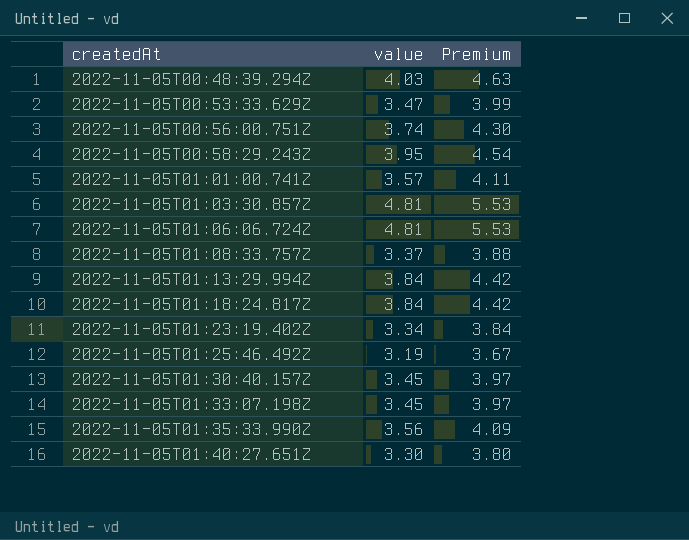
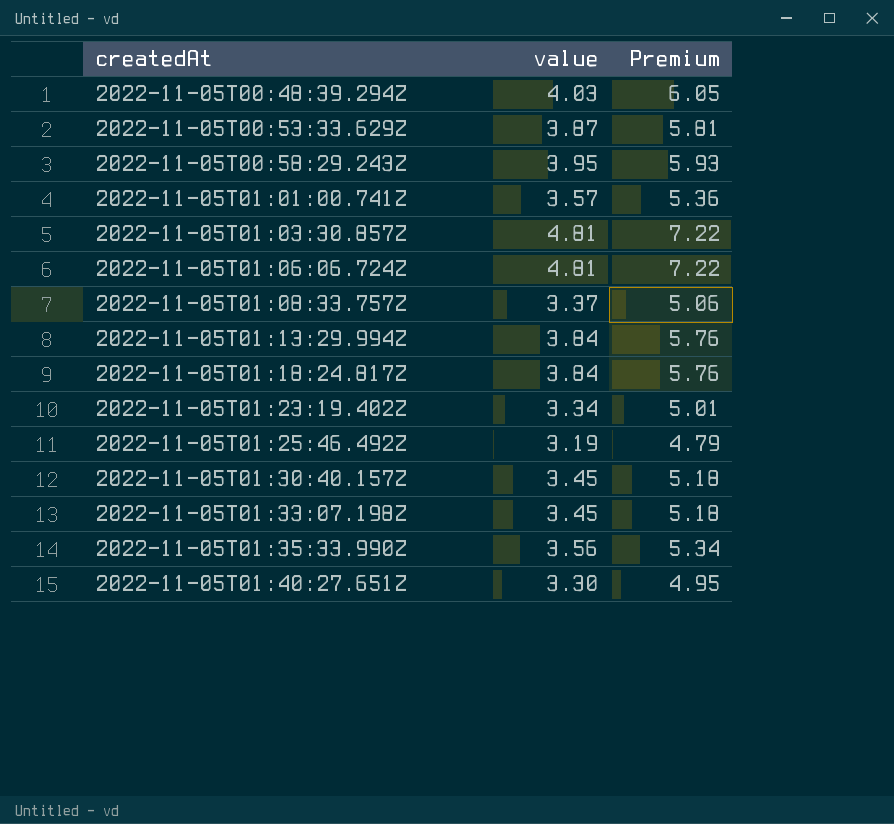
column Premium | formula: [value] * 1.15 -> [value] * 1.5
row 2022-11-05T00:56:00.751Z: 3.74 | 4.30 -> none
2022-11-05T00:53:33.629Z | value: 3.47 -> 3.87

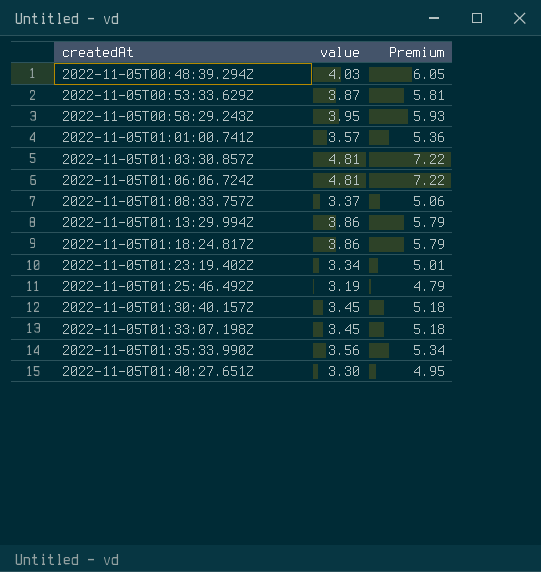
2022-11-05T01:13:29.994Z | value: 3.84 -> 3.86
2022-11-05T01:13:29.994Z | Premium: 5.76 -> 5.79
2022-11-05T01:18:24.817Z | value: 3.84 -> 3.86
2022-11-05T01:18:24.817Z | Premium: 5.76 -> 5.79

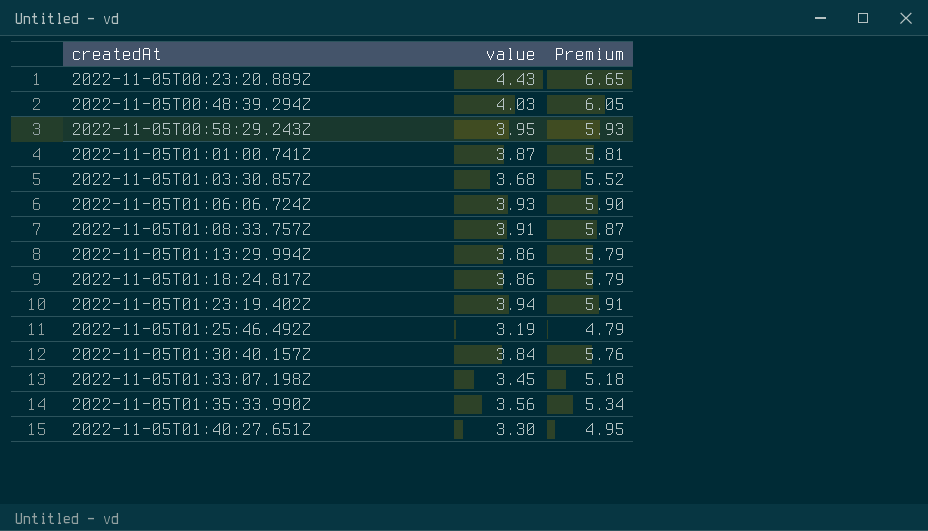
row 2022-11-05T00:53:33.629Z: 3.87 | 5.81 -> none
row 2022-11-05T00:23:20.889Z: none -> 4.43 | 6.65
2022-11-05T01:01:00.741Z | value: 3.57 -> 3.87
2022-11-05T01:01:00.741Z | Premium: 5.36 -> 5.81
2022-11-05T01:03:30.857Z | value: 4.81 -> 3.68
2022-11-05T01:03:30.857Z | Premium: 7.22 -> 5.52
2022-11-05T01:06:06.724Z | value: 4.81 -> 3.93
2022-11-05T01:06:06.724Z | Premium: 7.22 -> 5.90
2022-11-05T01:08:33.757Z | value: 3.37 -> 3.91
2022-11-05T01:08:33.757Z | Premium: 5.06 -> 5.87
2022-11-05T01:23:19.402Z | value: 3.34 -> 3.94
2022-11-05T01:23:19.402Z | Premium: 5.01 -> 5.91
2022-11-05T01:30:40.157Z | value: 3.45 -> 3.84
2022-11-05T01:30:40.157Z | Premium: 5.18 -> 5.76

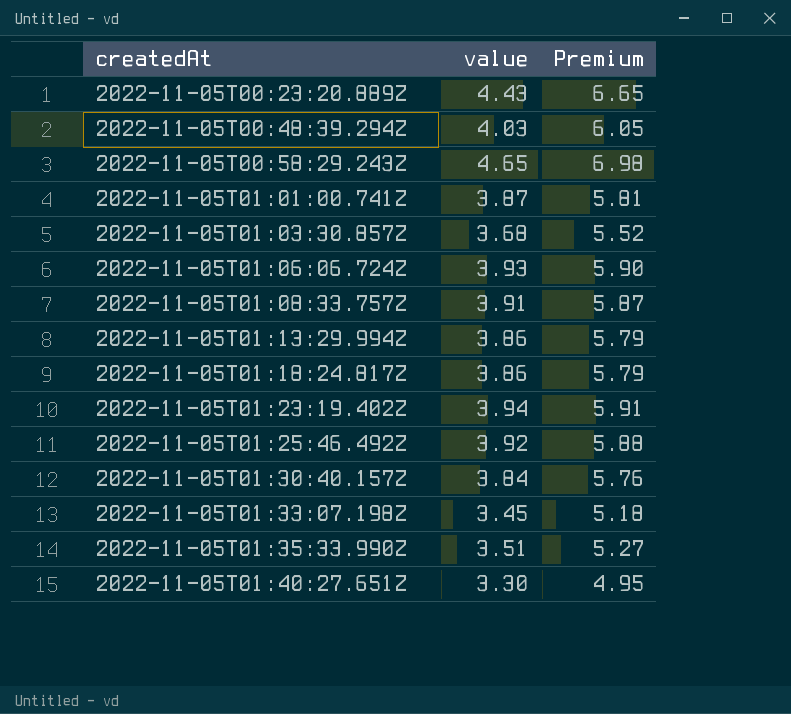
2022-11-05T00:58:29.243Z | value: 3.95 -> 4.65
2022-11-05T00:58:29.243Z | Premium: 5.93 -> 6.98
2022-11-05T01:25:46.492Z | value: 3.19 -> 3.92
2022-11-05T01:25:46.492Z | Premium: 4.79 -> 5.88
2022-11-05T01:35:33.990Z | value: 3.56 -> 3.51
2022-11-05T01:35:33.990Z | Premium: 5.34 -> 5.27

